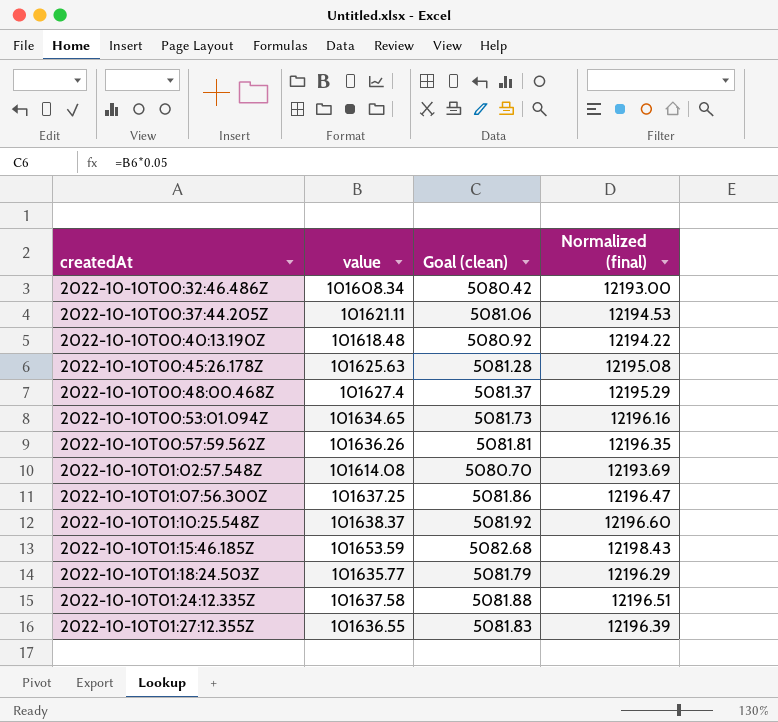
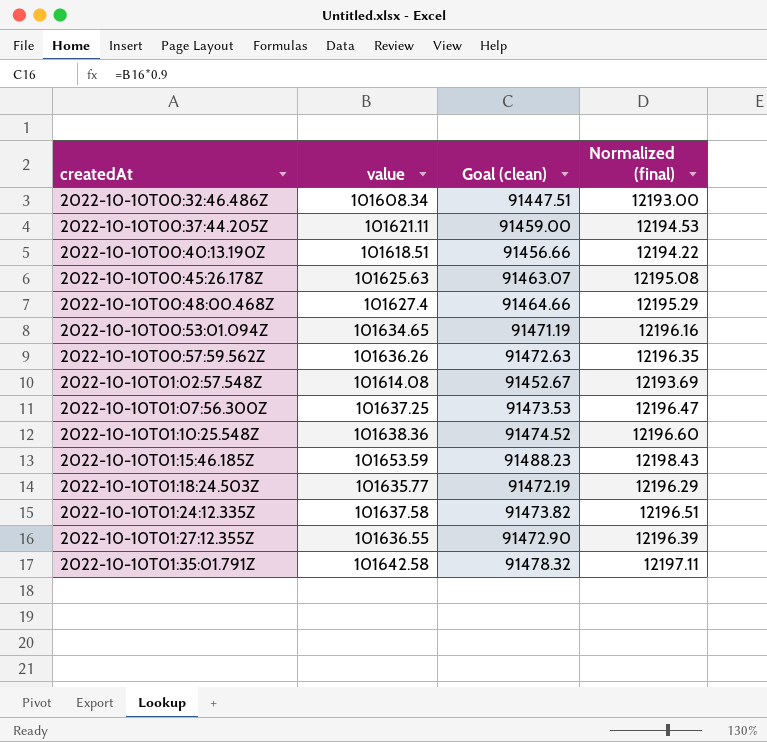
column Goal (clean) | formula: [value] * 0.05 -> [value] * 0.9
2022-10-10T00:40:13.190Z | value: 101618.48 -> 101618.51
2022-10-10T01:10:25.548Z | value: 101638.37 -> 101638.36
row 2022-10-10T01:35:01.791Z: none -> 101642.58 | 91478.32 | 12197.11

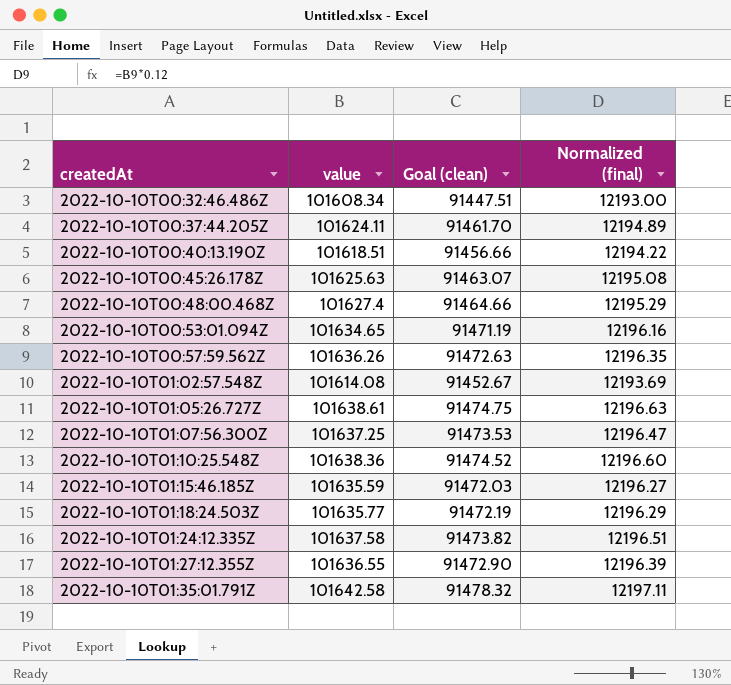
2022-10-10T00:37:44.205Z | value: 101621.11 -> 101624.11
2022-10-10T00:37:44.205Z | Goal (clean): 91459.00 -> 91461.70
2022-10-10T00:37:44.205Z | Normalized (final): 12194.53 -> 12194.89
row 2022-10-10T01:05:26.727Z: none -> 101638.61 | 91474.75 | 12196.63
2022-10-10T01:15:46.185Z | value: 101653.59 -> 101635.59
2022-10-10T01:15:46.185Z | Goal (clean): 91488.23 -> 91472.03
2022-10-10T01:15:46.185Z | Normalized (final): 12198.43 -> 12196.27

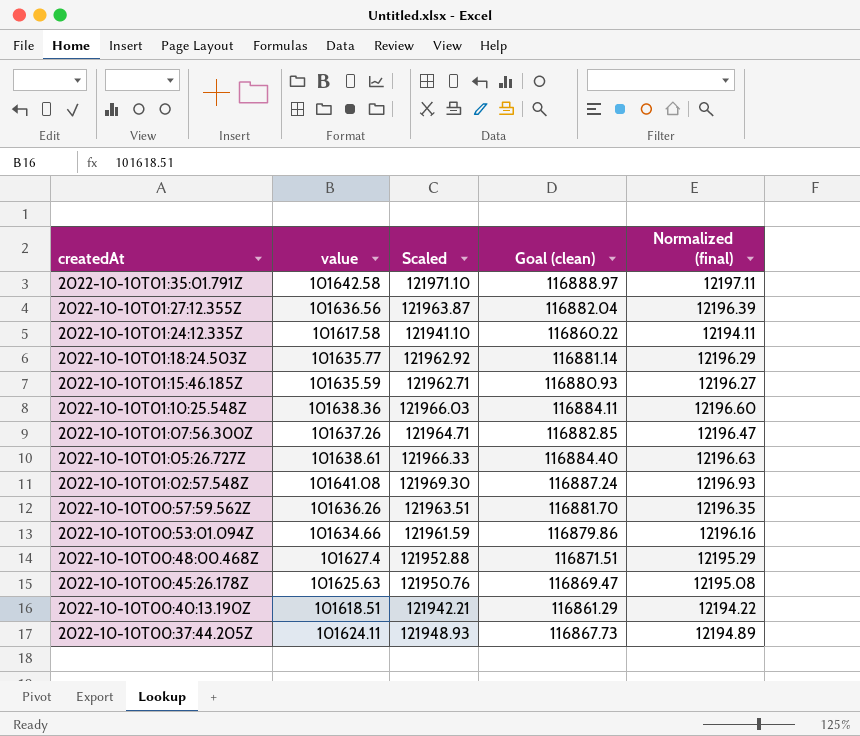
row order: createdAt ascending -> createdAt descending
column Scaled | formula: none -> [value] * 1.2
column Goal (clean) | formula: [value] * 0.9 -> [value] * 1.15
row 2022-10-10T00:32:46.486Z: 101608.34 | 91447.51 | 12193.00 -> none
2022-10-10T01:27:12.355Z | value: 101636.55 -> 101636.56
2022-10-10T01:24:12.335Z | value: 101637.58 -> 101617.58
2022-10-10T01:24:12.335Z | Normalized (final): 12196.51 -> 12194.11
2022-10-10T01:07:56.300Z | value: 101637.25 -> 101637.26
2022-10-10T01:02:57.548Z | value: 101614.08 -> 101641.08
2022-10-10T01:02:57.548Z | Normalized (final): 12193.69 -> 12196.93
2022-10-10T00:53:01.094Z | value: 101634.65 -> 101634.66

